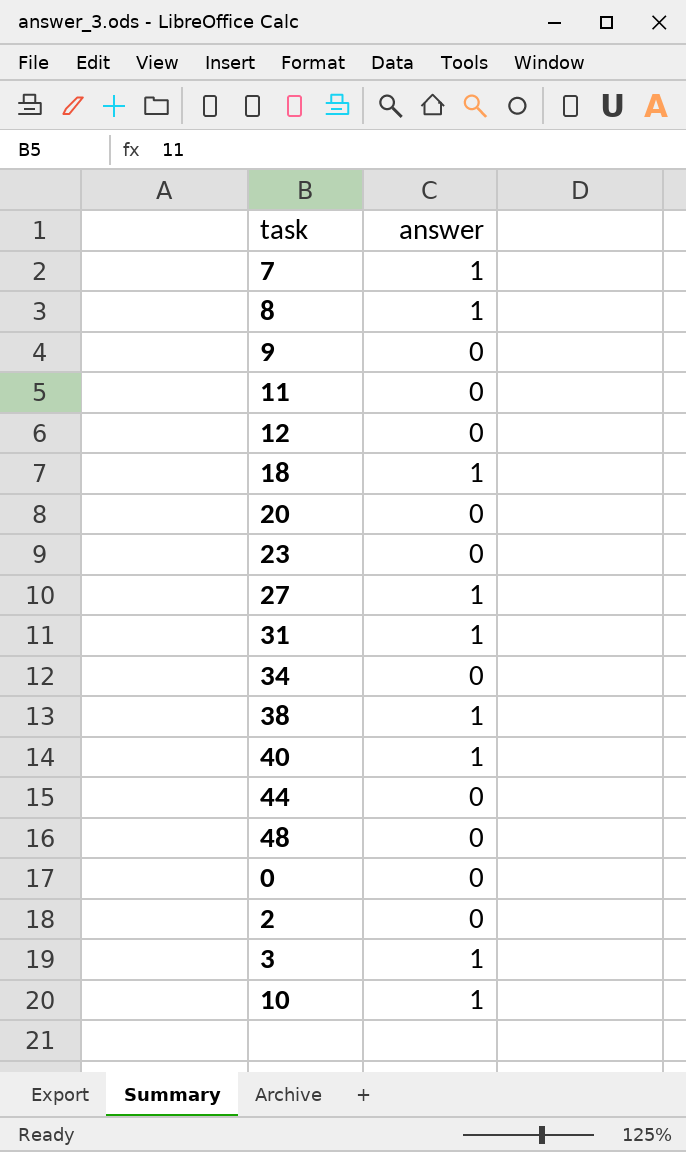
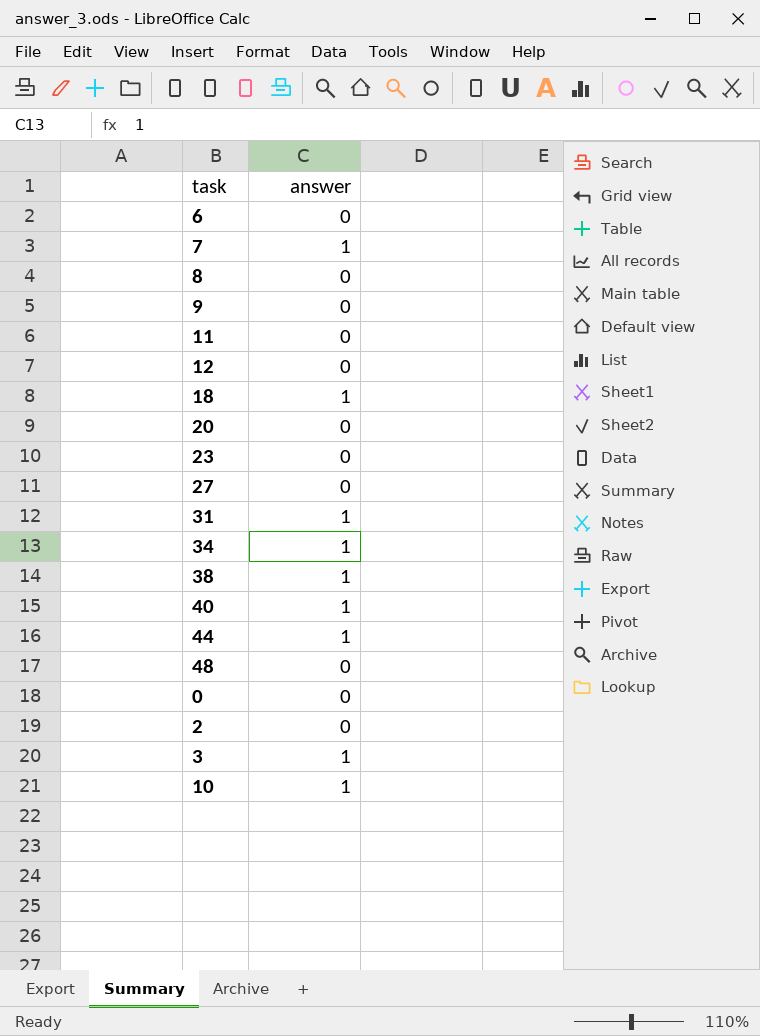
row 6: none -> 0
8 | answer: 1 -> 0
27 | answer: 1 -> 0
34 | answer: 0 -> 1
44 | answer: 0 -> 1

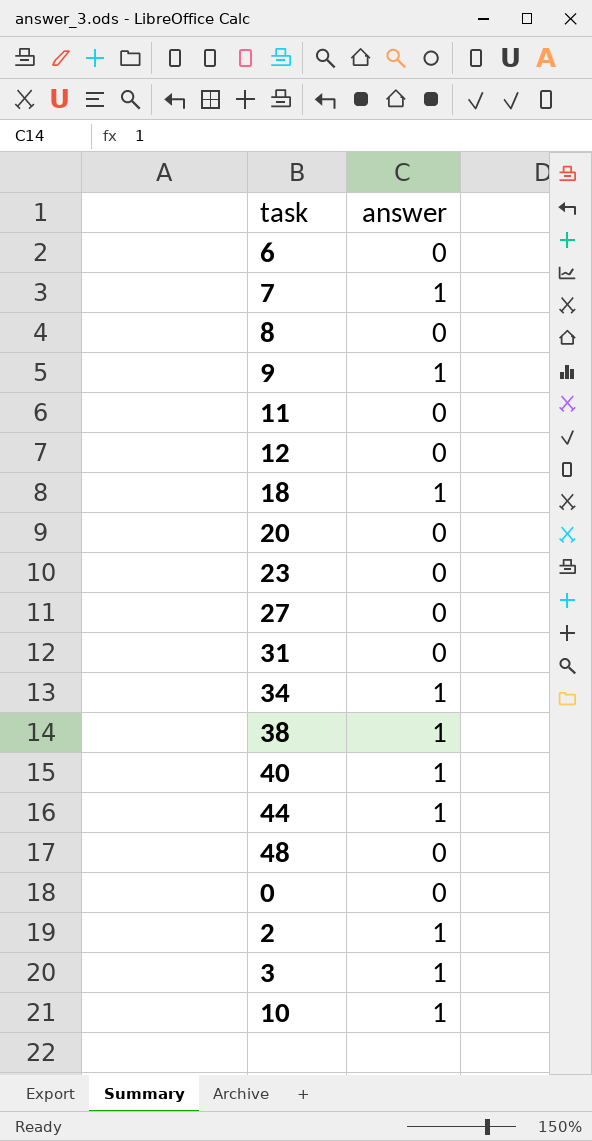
9 | answer: 0 -> 1
31 | answer: 1 -> 0
2 | answer: 0 -> 1

